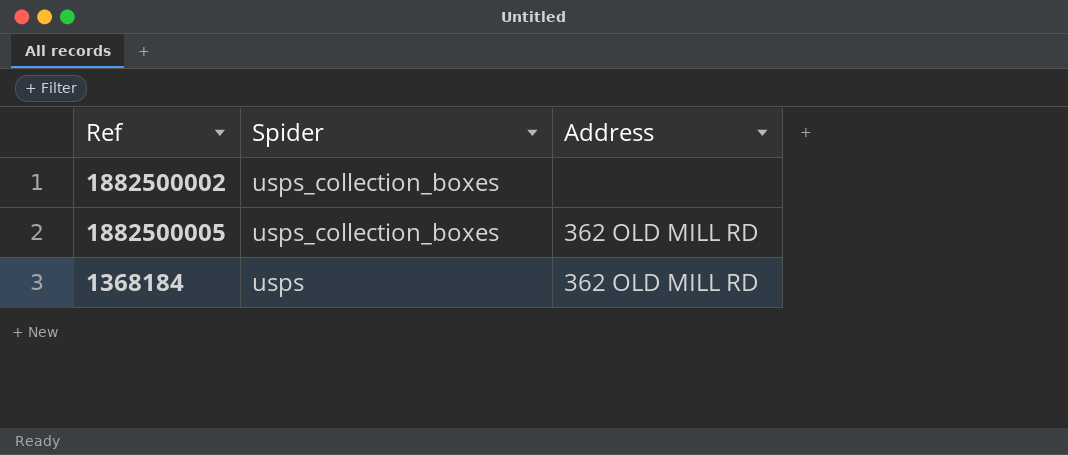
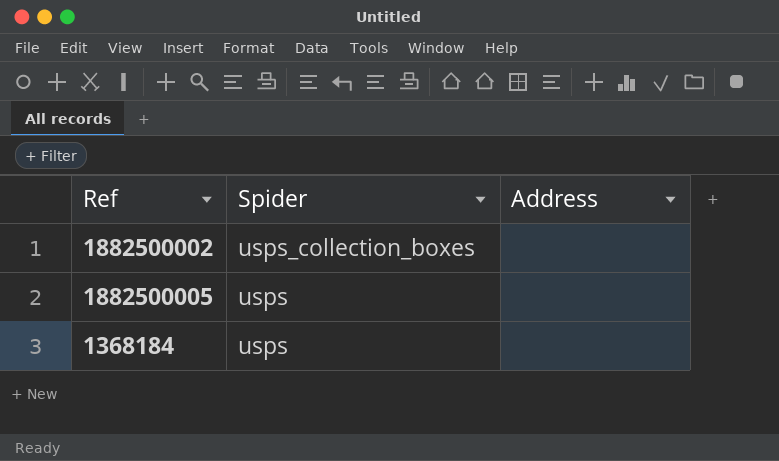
1882500005 | Spider: usps_collection_boxes -> usps
1882500005 | Address: 362 OLD MILL RD -> none
1368184 | Address: 362 OLD MILL RD -> none

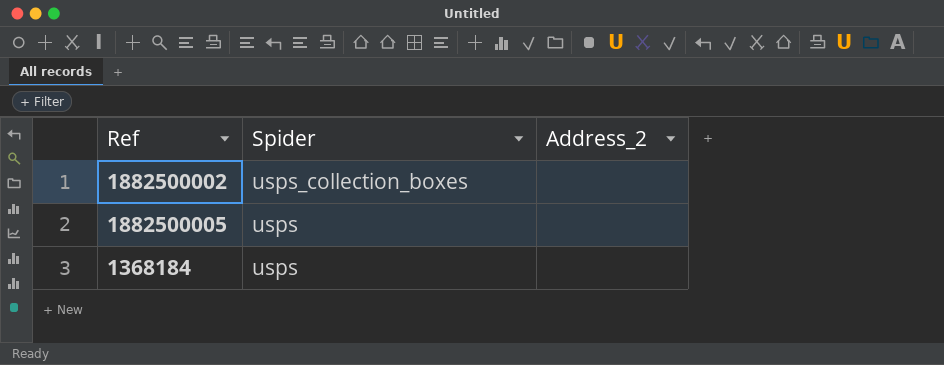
column name: Address -> Address_2

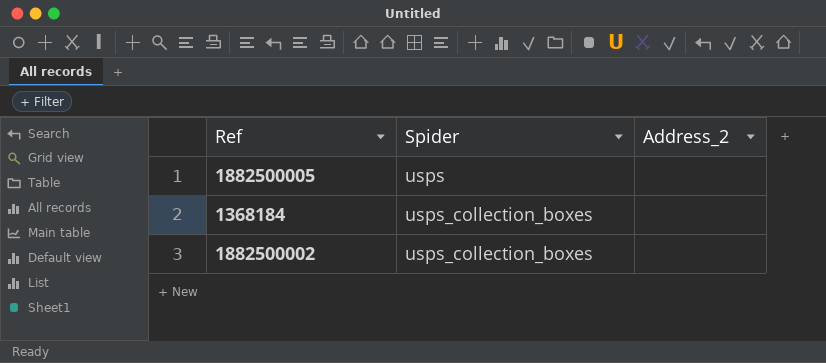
row order: Spider descending -> Spider ascending
1368184 | Spider: usps -> usps_collection_boxes

